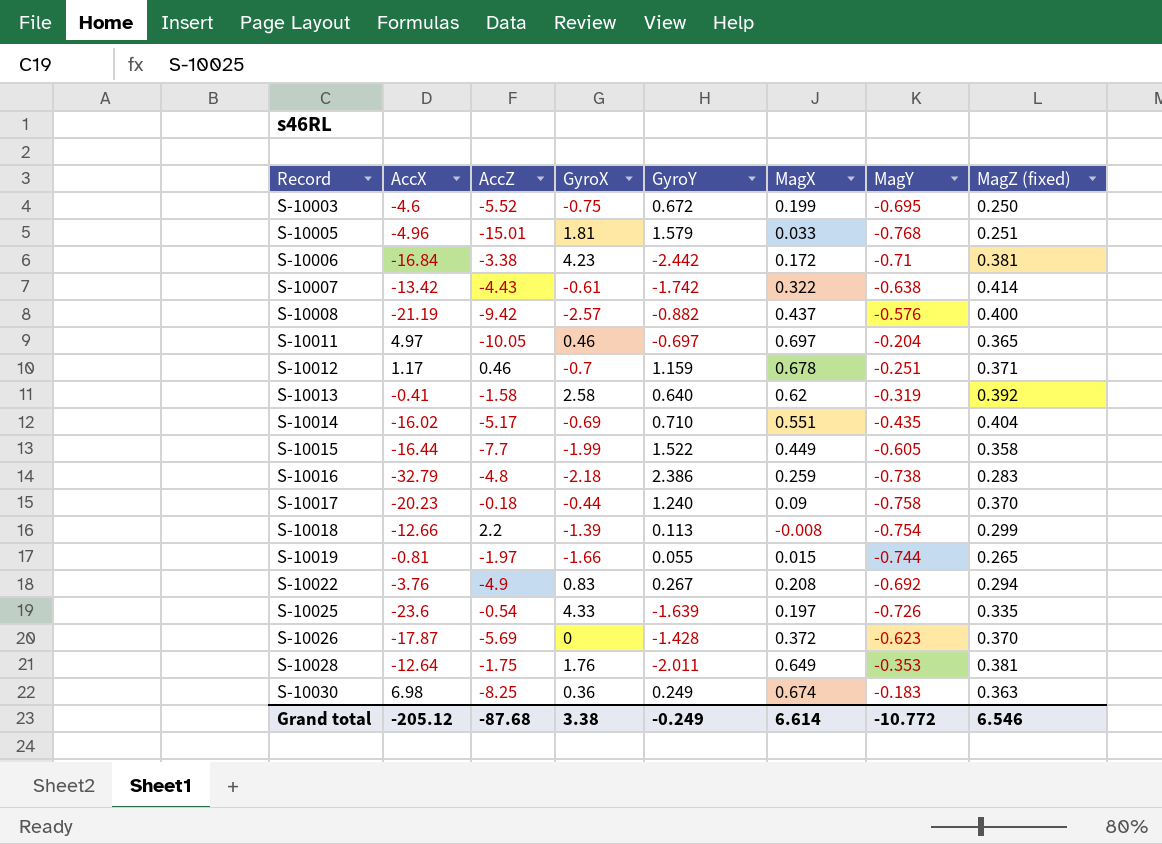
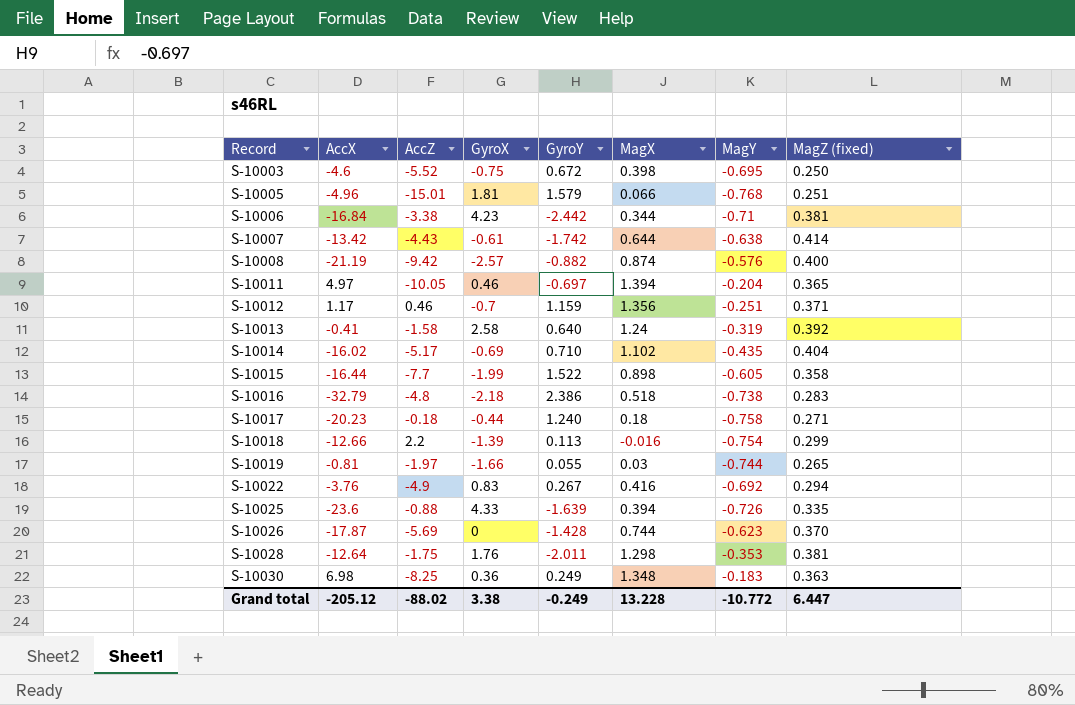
S-10003 | MagX: 0.199 -> 0.398
S-10005 | MagX: 0.033 -> 0.066
S-10006 | MagX: 0.172 -> 0.344
S-10007 | MagX: 0.322 -> 0.644
S-10008 | MagX: 0.437 -> 0.874
S-10011 | MagX: 0.697 -> 1.394
S-10012 | MagX: 0.678 -> 1.356
S-10013 | MagX: 0.62 -> 1.24
S-10014 | MagX: 0.551 -> 1.102
S-10015 | MagX: 0.449 -> 0.898
S-10016 | MagX: 0.259 -> 0.518
S-10017 | MagX: 0.09 -> 0.18
S-10017 | MagZ (fixed): 0.370 -> 0.271
S-10018 | MagX: -0.008 -> -0.016
S-10019 | MagX: 0.015 -> 0.03
S-10022 | MagX: 0.208 -> 0.416
S-10025 | AccZ: -0.54 -> -0.88
S-10025 | MagX: 0.197 -> 0.394
S-10026 | MagX: 0.372 -> 0.744
S-10028 | MagX: 0.649 -> 1.298
S-10030 | MagX: 0.674 -> 1.348
Grand total | AccZ: -87.68 -> -88.02
Grand total | MagX: 6.614 -> 13.228
Grand total | MagZ (fixed): 6.546 -> 6.447

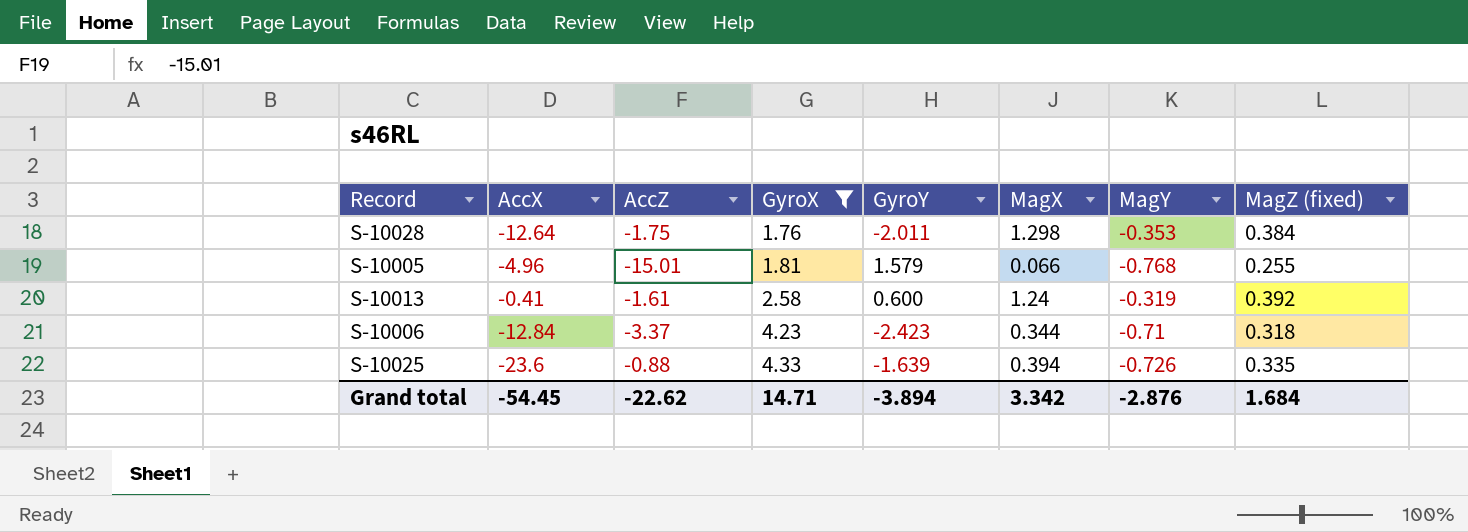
filter: none -> GyroX >= 1.76
row order: Record ascending -> GyroX ascending
S-10028 | MagZ (fixed): 0.381 -> 0.384
S-10005 | MagZ (fixed): 0.251 -> 0.255
S-10013 | AccZ: -1.58 -> -1.61
S-10013 | GyroY: 0.640 -> 0.600
S-10006 | AccX: -16.84 -> -12.84
S-10006 | AccZ: -3.38 -> -3.37
S-10006 | GyroY: -2.442 -> -2.423
S-10006 | MagZ (fixed): 0.381 -> 0.318
Grand total | AccX: -205.12 -> -54.45
Grand total | AccZ: -88.02 -> -22.62
Grand total | GyroX: 3.38 -> 14.71
Grand total | GyroY: -0.249 -> -3.894
Grand total | MagX: 13.228 -> 3.342
Grand total | MagY: -10.772 -> -2.876
Grand total | MagZ (fixed): 6.447 -> 1.684

